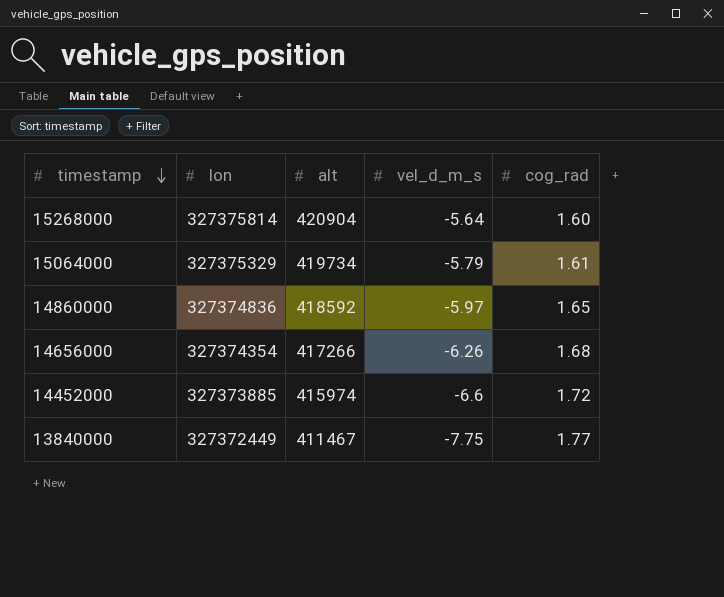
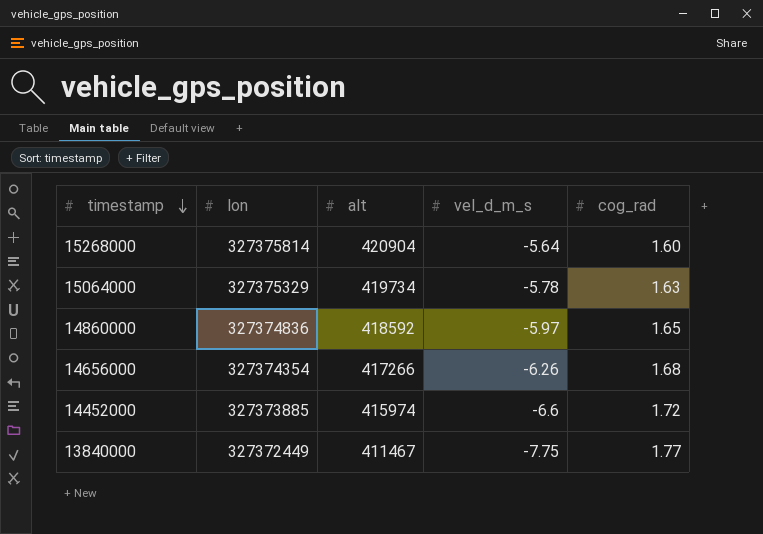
15064000 | vel_d_m_s: -5.79 -> -5.78
15064000 | cog_rad: 1.61 -> 1.63

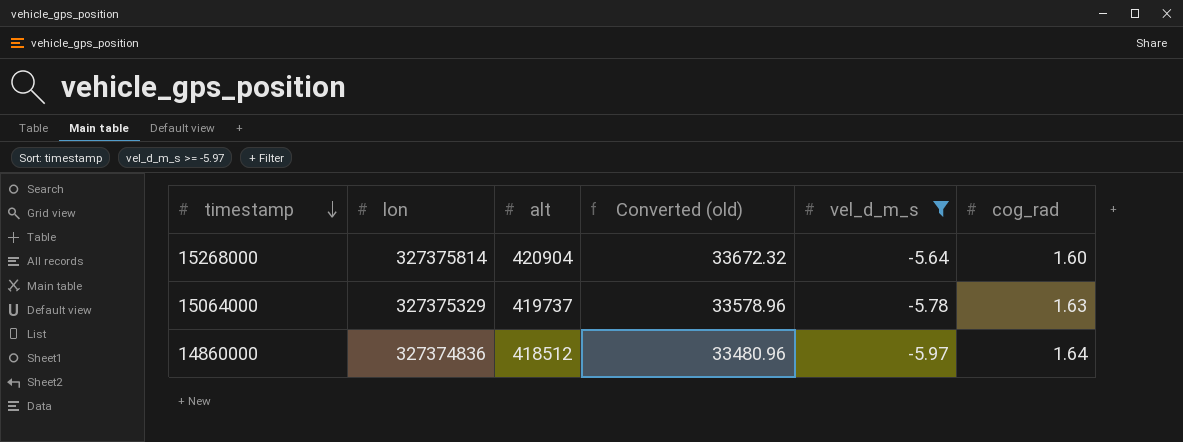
filter: none -> vel_d_m_s >= -5.97
column Converted (old) | formula: none -> [alt] * 0.08
15064000 | alt: 419734 -> 419737
14860000 | alt: 418592 -> 418512
14860000 | cog_rad: 1.65 -> 1.64

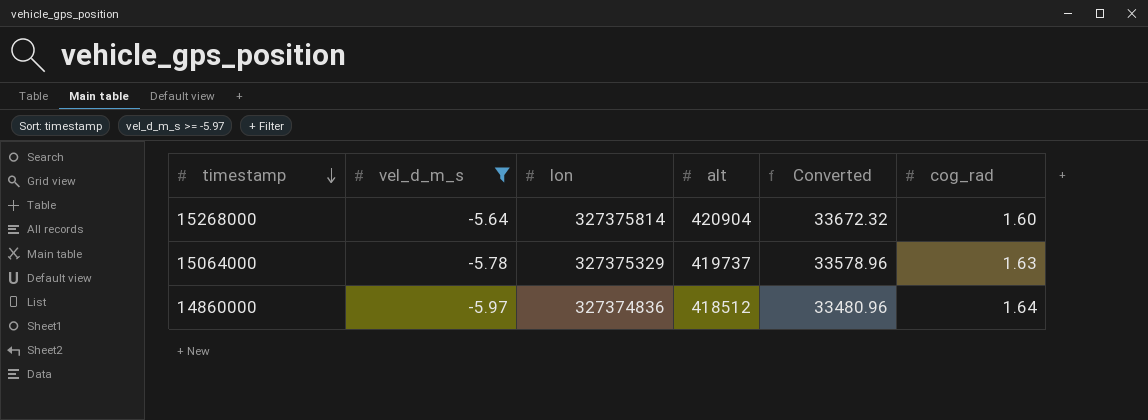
column vel_d_m_s | position: 5 -> 2
column name: Converted (old) -> Converted

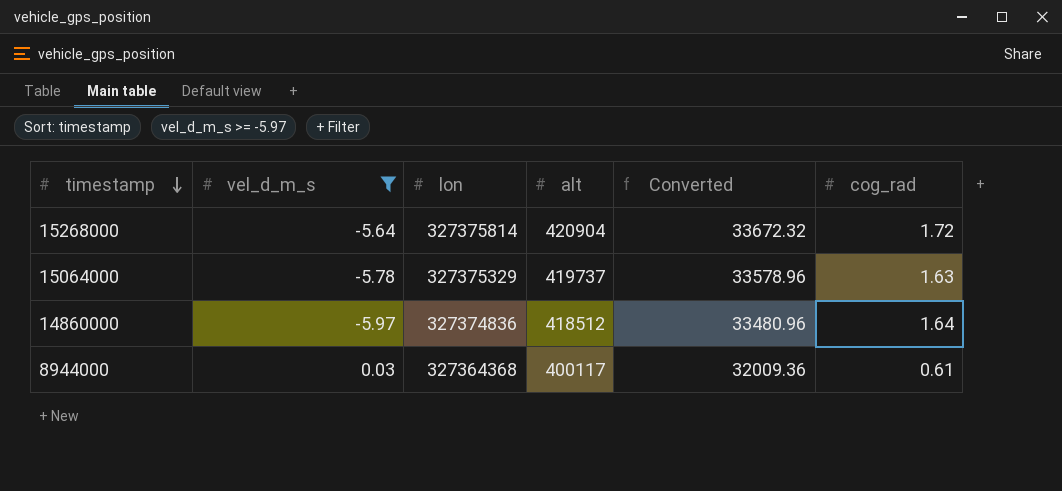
15268000 | cog_rad: 1.60 -> 1.72
row 8944000: none -> 0.03 | 327364368 | 400117 | 32009.36 | 0.61

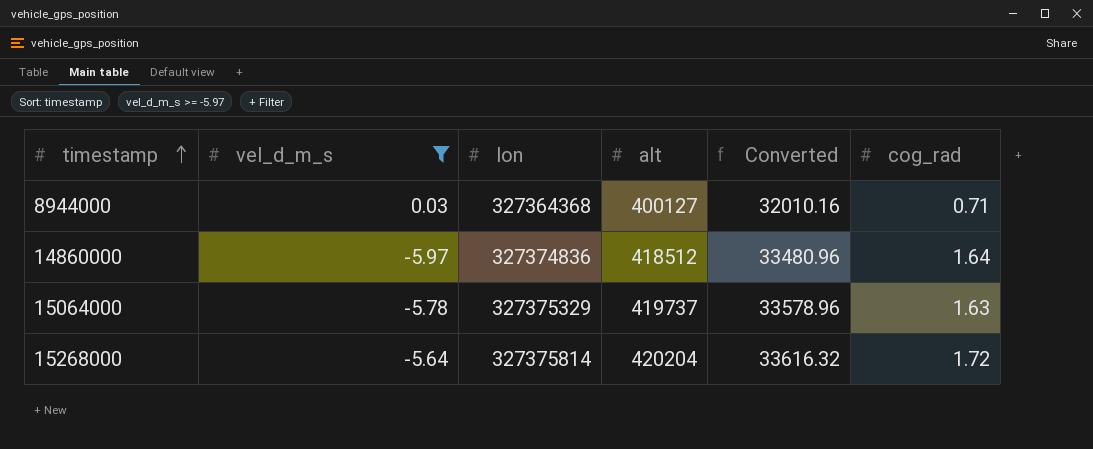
row order: timestamp descending -> timestamp ascending
8944000 | alt: 400117 -> 400127
8944000 | Converted: 32009.36 -> 32010.16
8944000 | cog_rad: 0.61 -> 0.71
15268000 | alt: 420904 -> 420204
15268000 | Converted: 33672.32 -> 33616.32

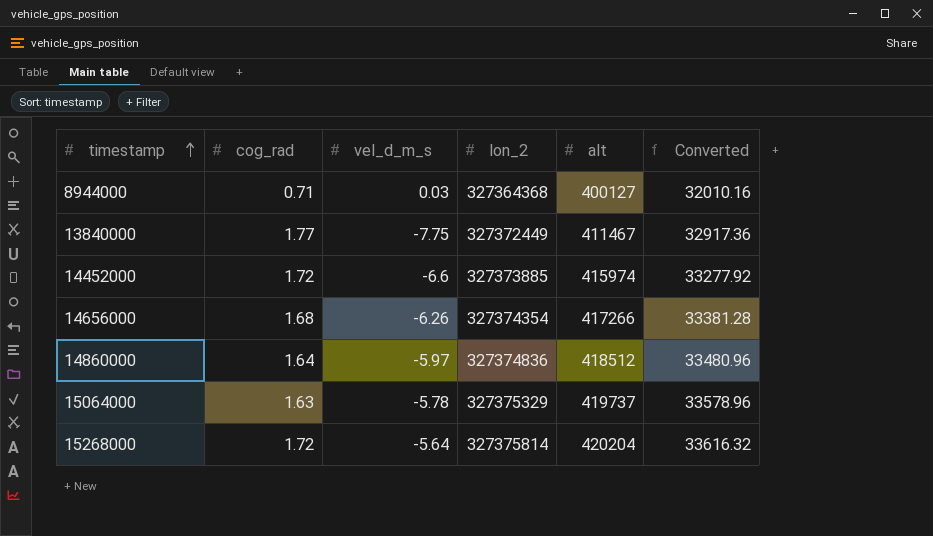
filter: vel_d_m_s >= -5.97 -> none
column cog_rad | position: 6 -> 2
column name: lon -> lon_2

